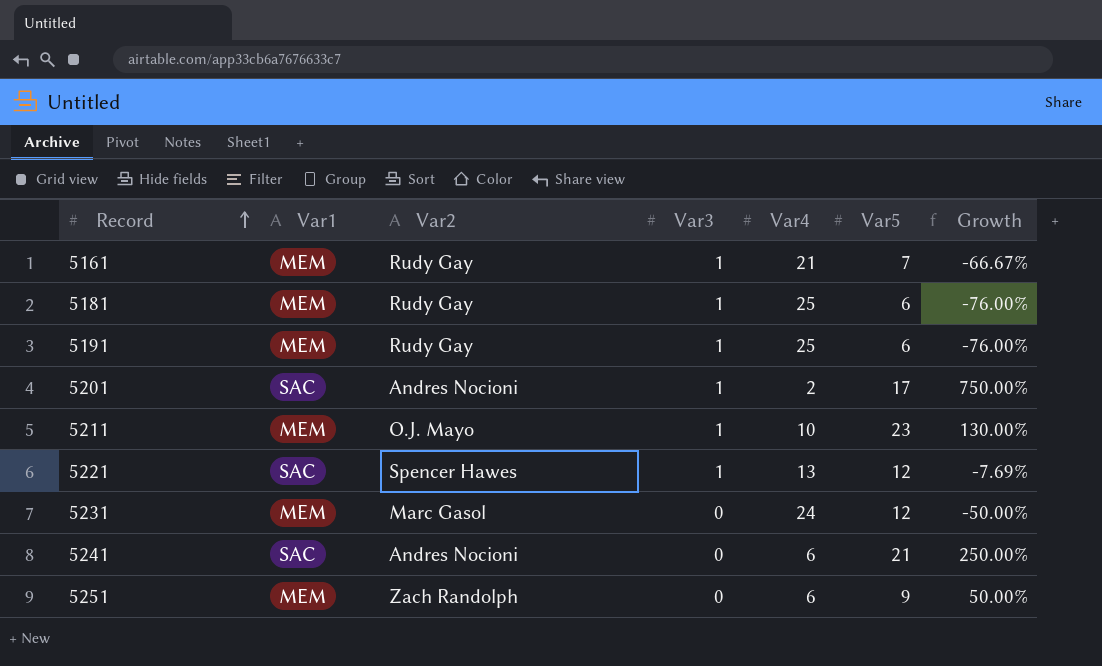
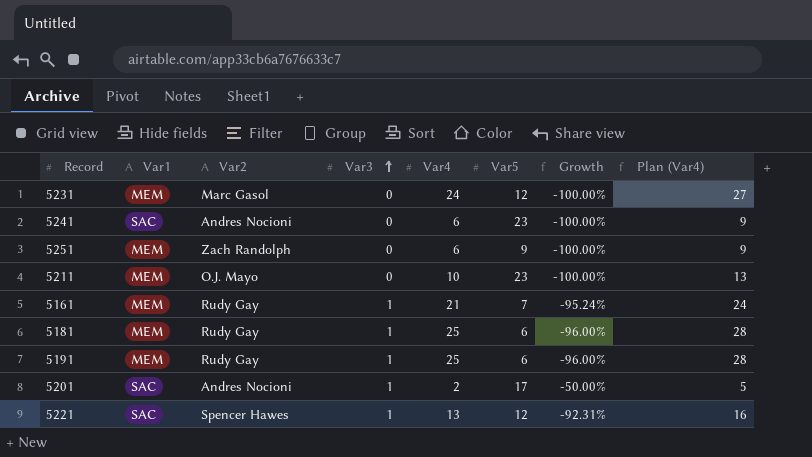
row order: Record ascending -> Var3 ascending
column Growth | formula: ([Var5] - [Var4]) / [Var4] -> ([Var3] - [Var4]) / [Var4]
column Plan (Var4) | formula: none -> [Var4] + 3
5241 | Var5: 21 -> 23
5211 | Var3: 1 -> 0

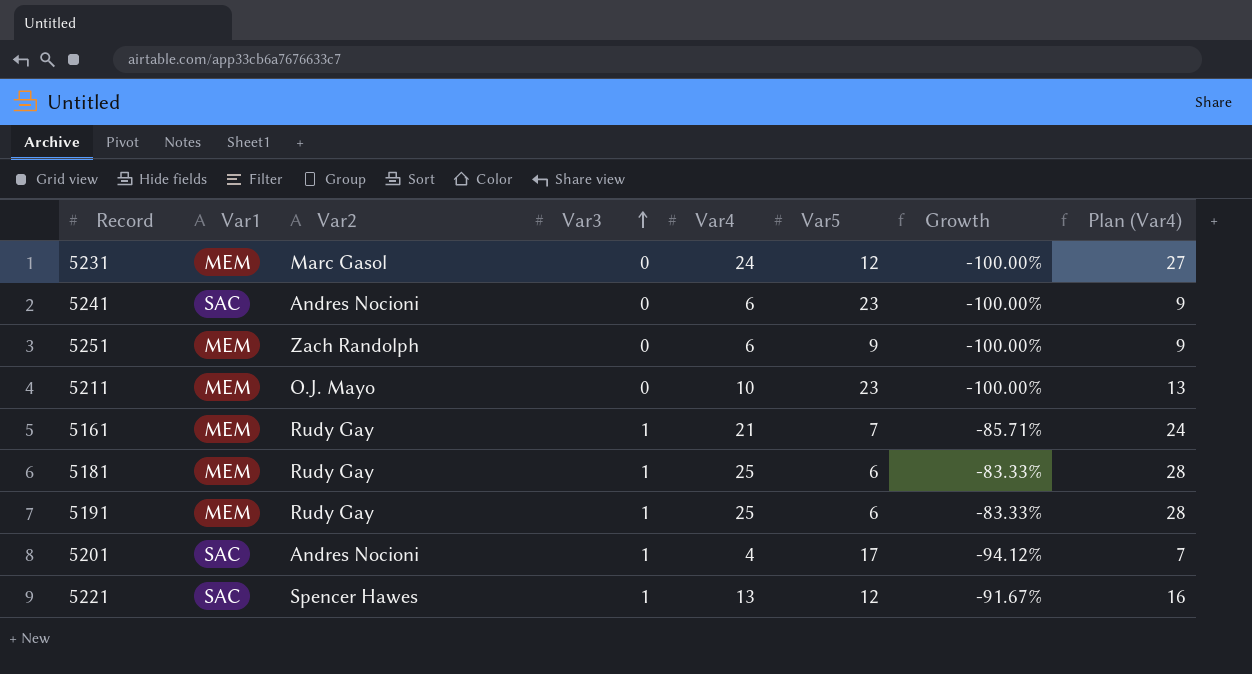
column Growth | formula: ([Var3] - [Var4]) / [Var4] -> ([Var3] - [Var5]) / [Var5]
5201 | Var4: 2 -> 4
5201 | Plan (Var4): 5 -> 7

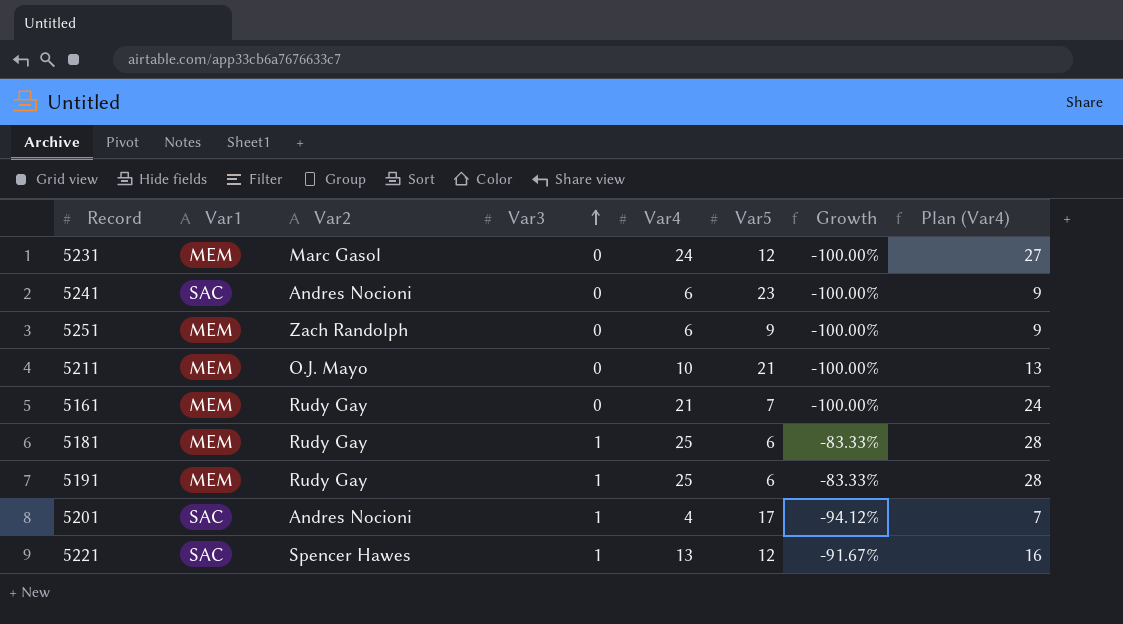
5211 | Var5: 23 -> 21
5161 | Var3: 1 -> 0
5161 | Growth: -85.71% -> -100.00%

